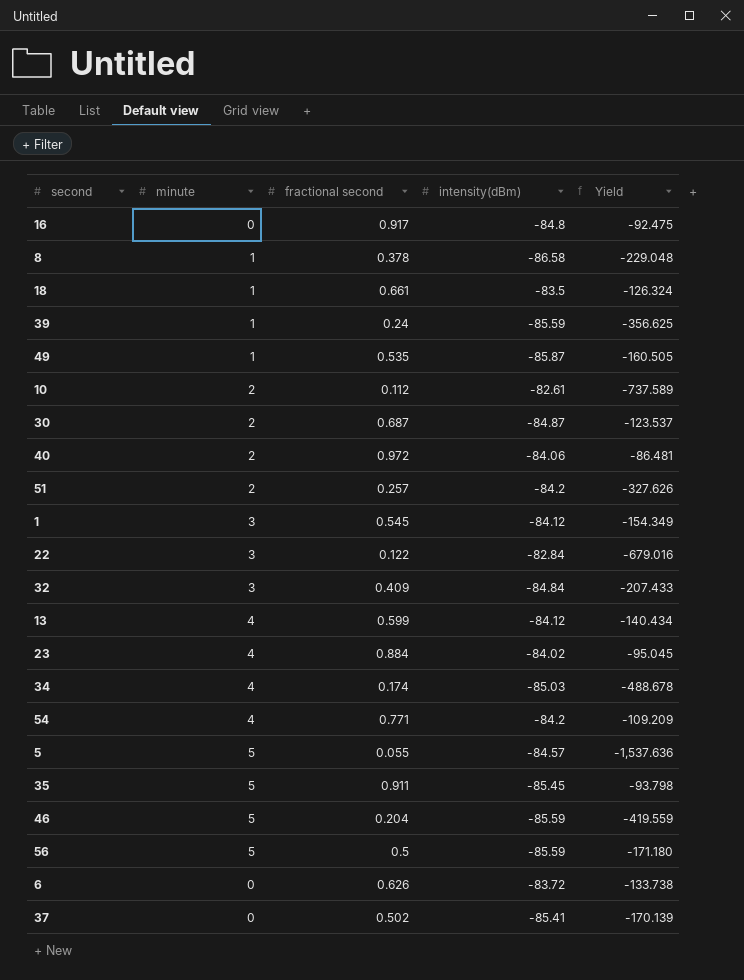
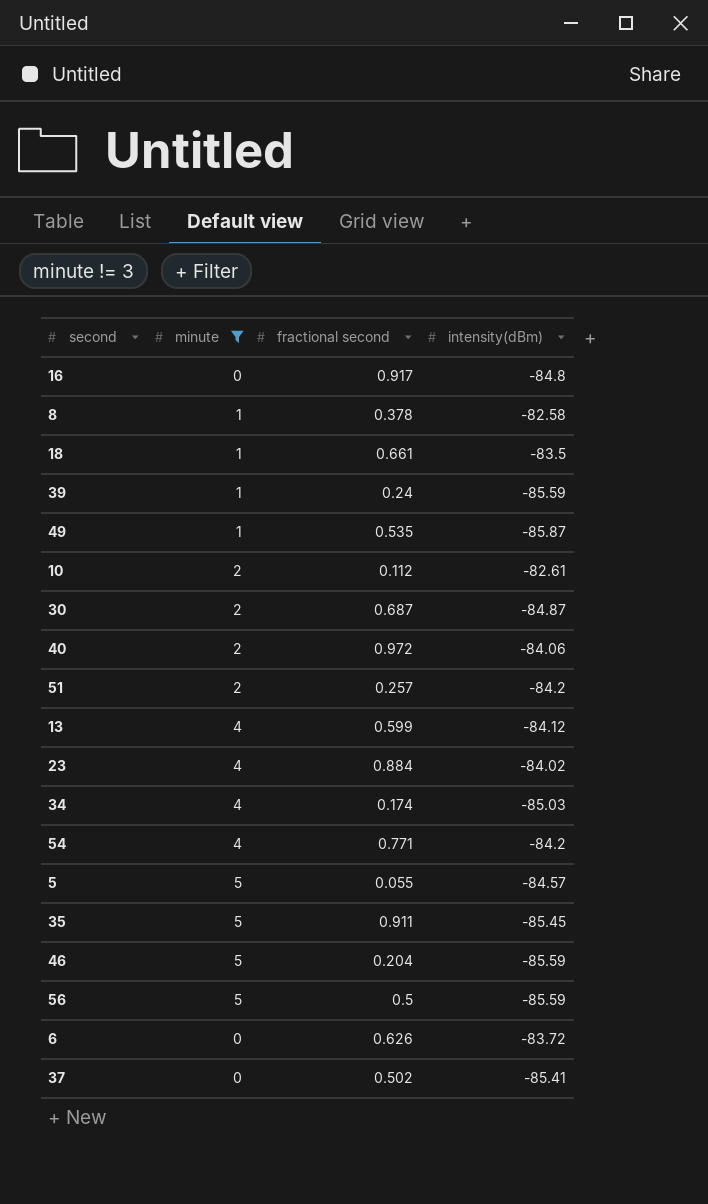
filter: none -> minute != 3
column Yield | formula: [intensity(dBm)] / [fractional second] -> none
8 | intensity(dBm): -86.58 -> -82.58

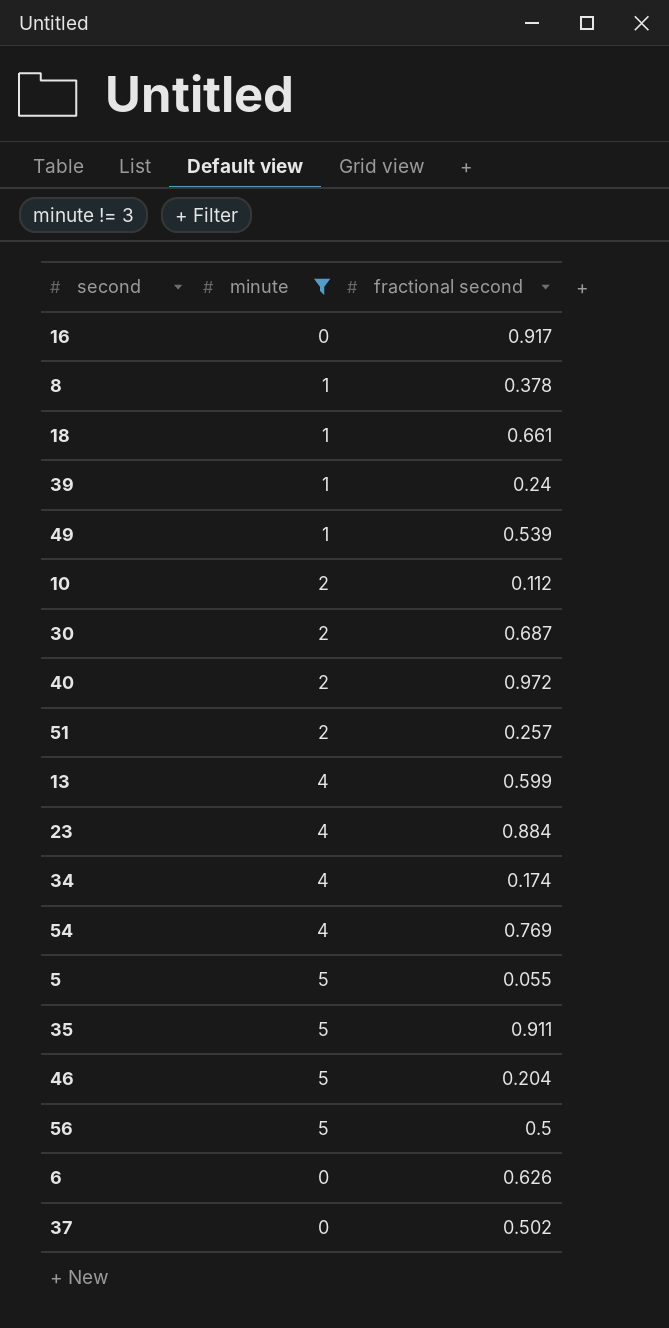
column intensity(dBm) | position: 4 -> none
49 | fractional second: 0.535 -> 0.539
54 | fractional second: 0.771 -> 0.769

